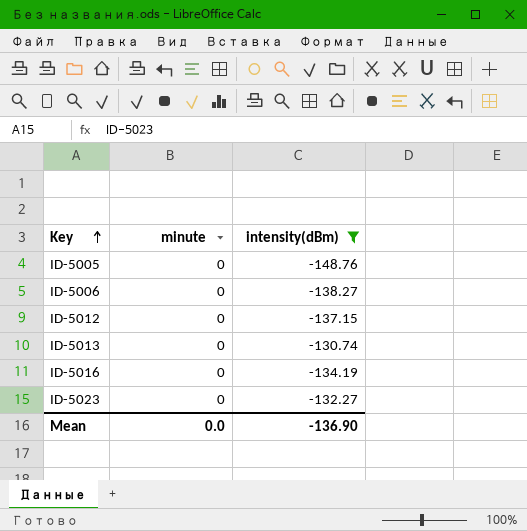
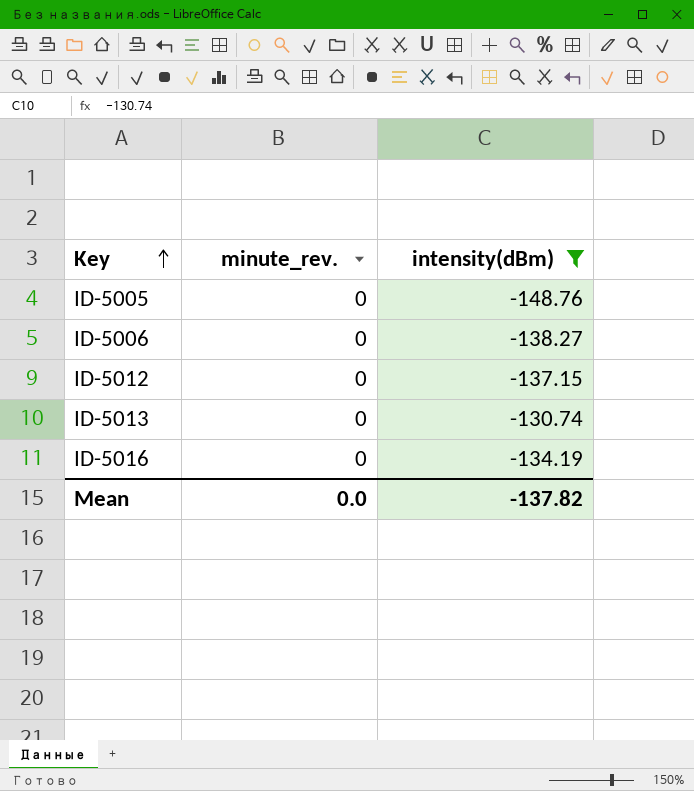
column name: minute -> minute_rev.
row ID-5023: 0 | -132.27 -> none
Mean | intensity(dBm): -136.90 -> -137.82

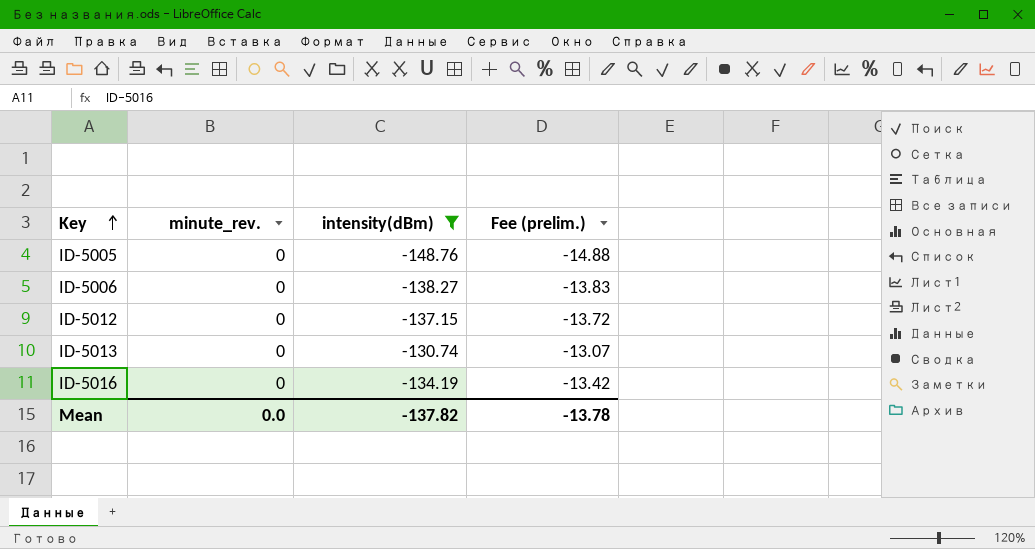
column Fee (prelim.) | formula: none -> [intensity(dBm)] * 0.1

